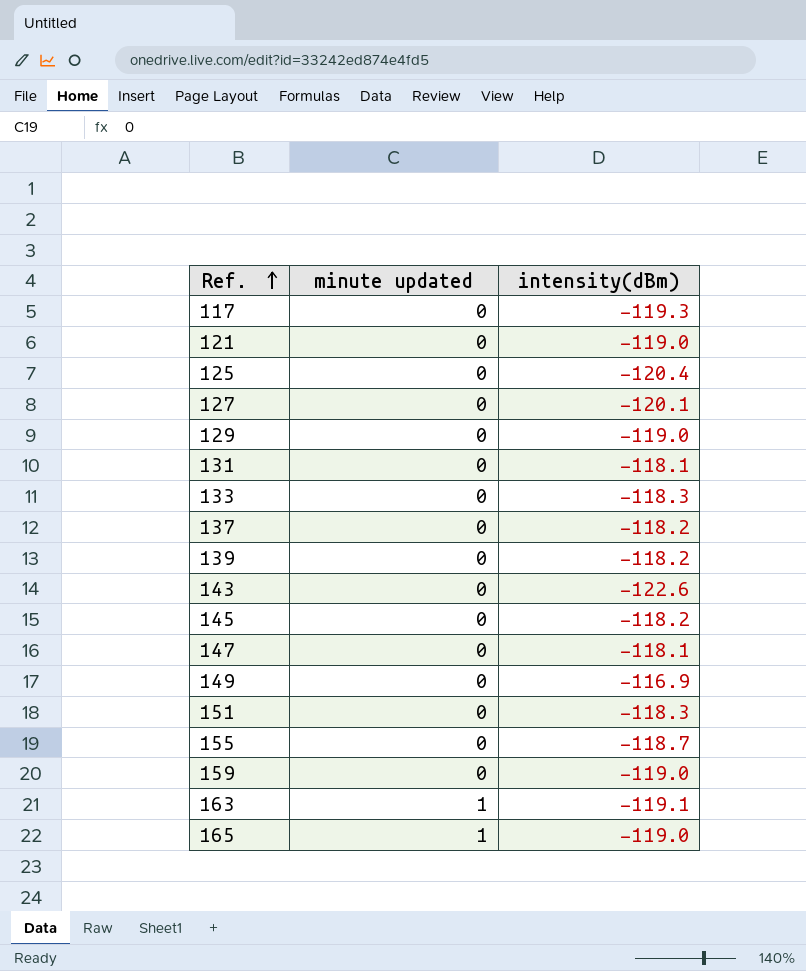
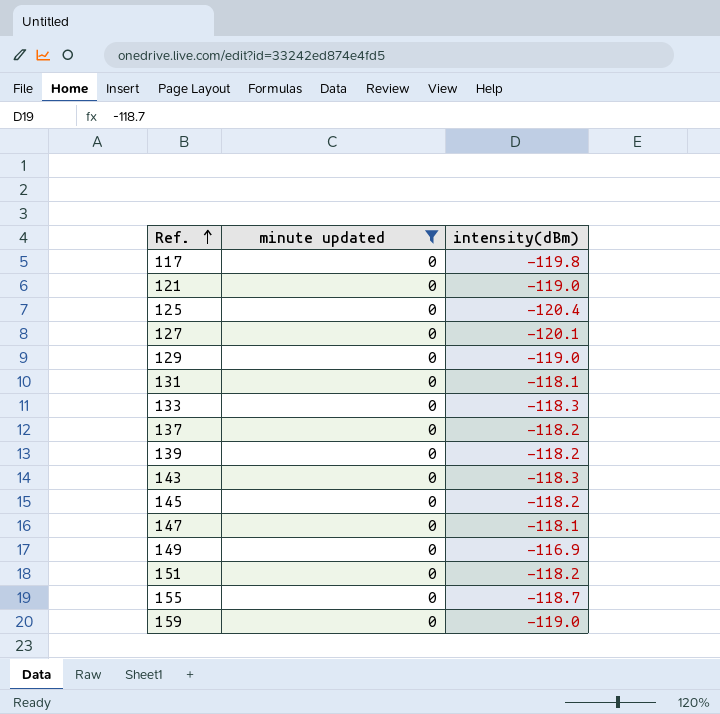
filter: none -> minute updated = 0
117 | intensity(dBm): -119.3 -> -119.8
143 | intensity(dBm): -122.6 -> -118.3
151 | intensity(dBm): -118.3 -> -118.2

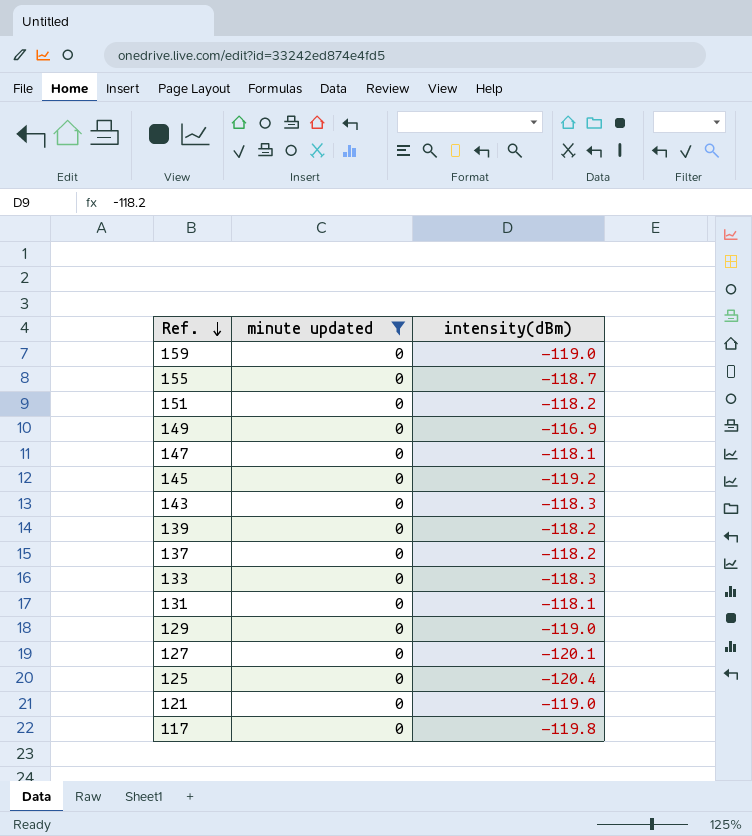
row order: Ref. ascending -> Ref. descending
145 | intensity(dBm): -118.2 -> -119.2

